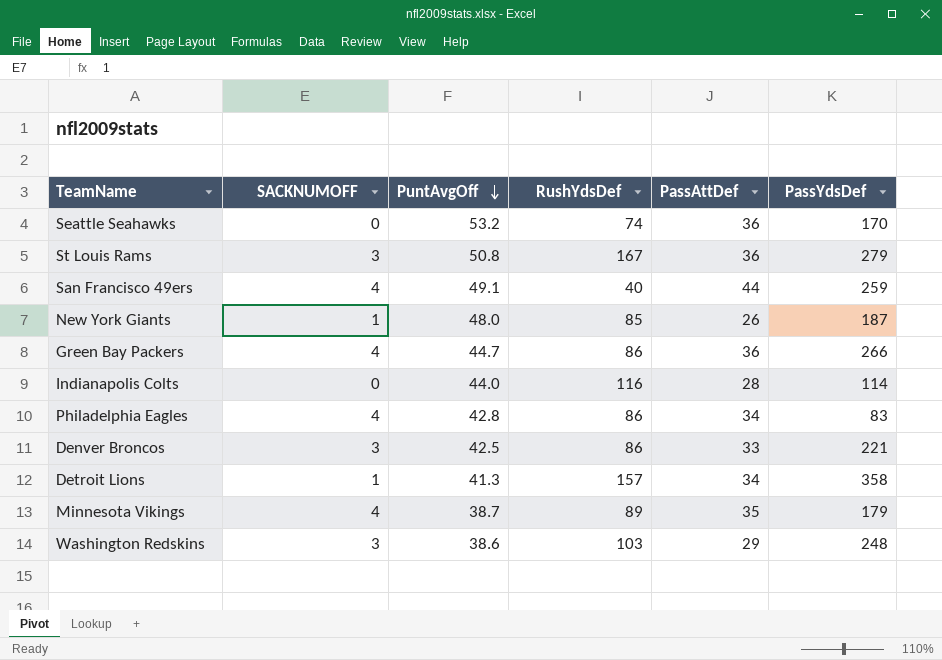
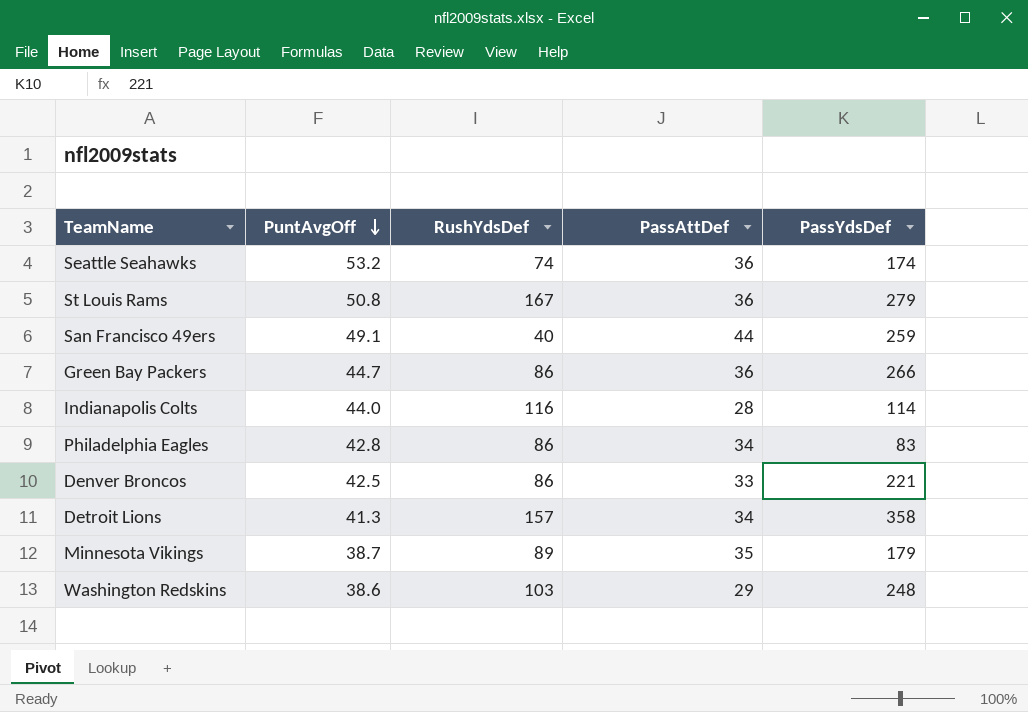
column SACKNUMOFF | position: 2 -> none
row New York Giants: 1 | 48.0 | 85 | 26 | 187 -> none
Seattle Seahawks | PassYdsDef: 170 -> 174

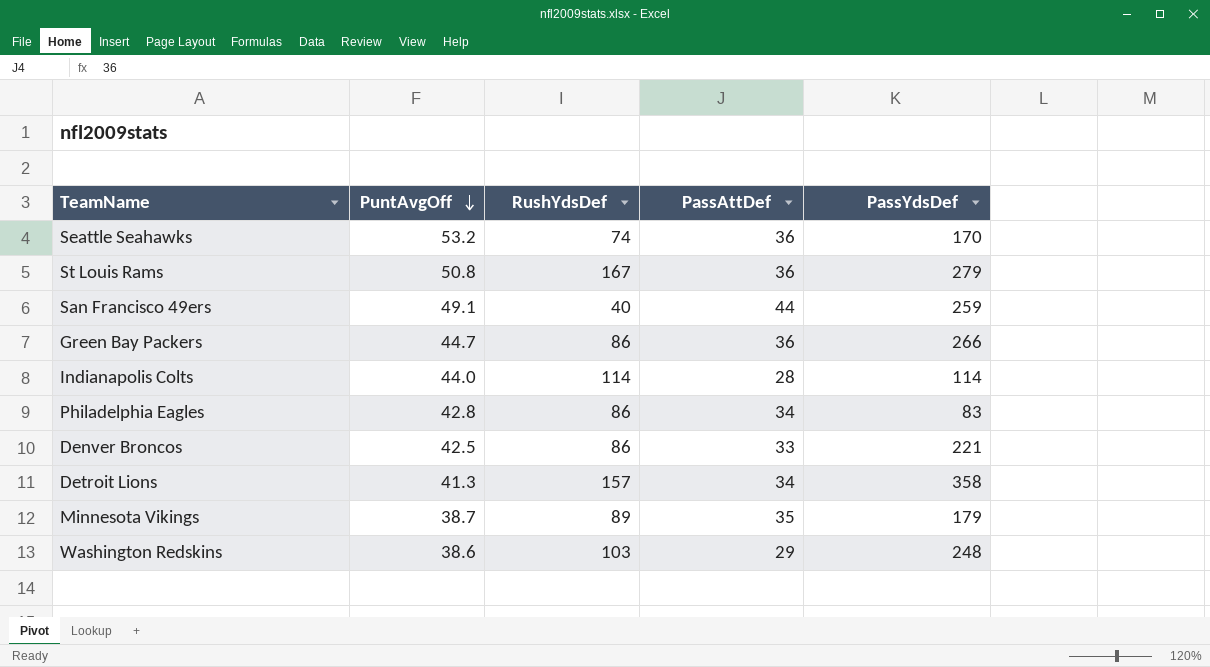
Seattle Seahawks | PassYdsDef: 174 -> 170
Indianapolis Colts | RushYdsDef: 116 -> 114

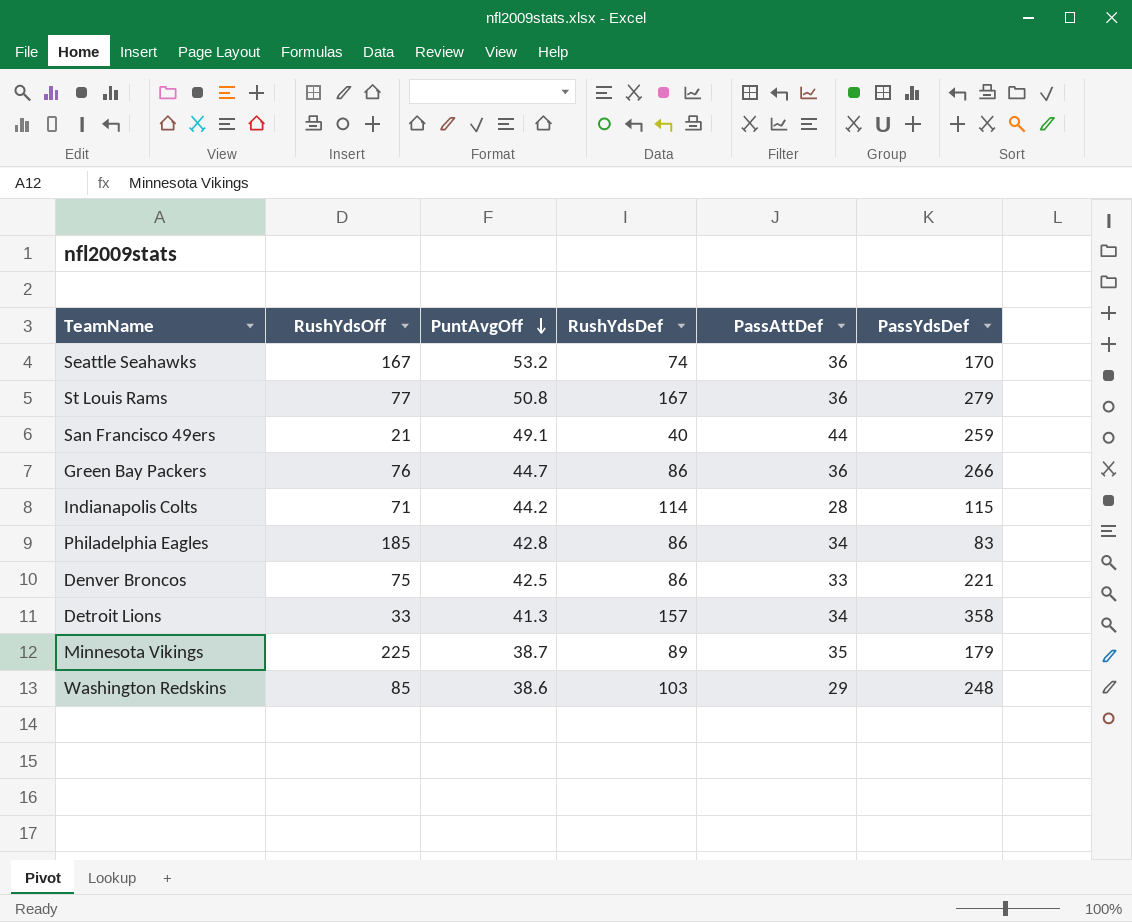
column RushYdsOff | position: none -> 2
Indianapolis Colts | PuntAvgOff: 44.0 -> 44.2
Indianapolis Colts | PassYdsDef: 114 -> 115

